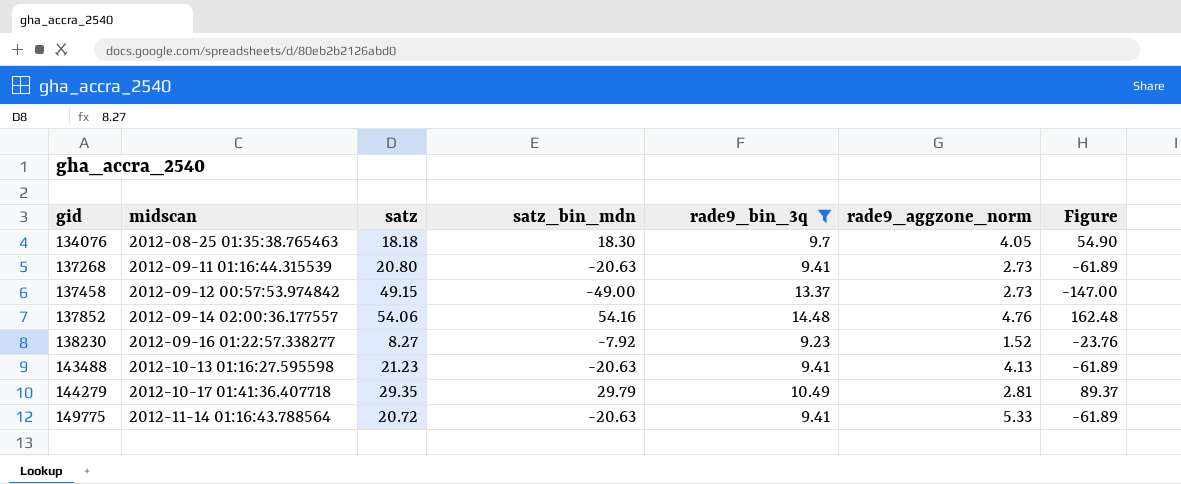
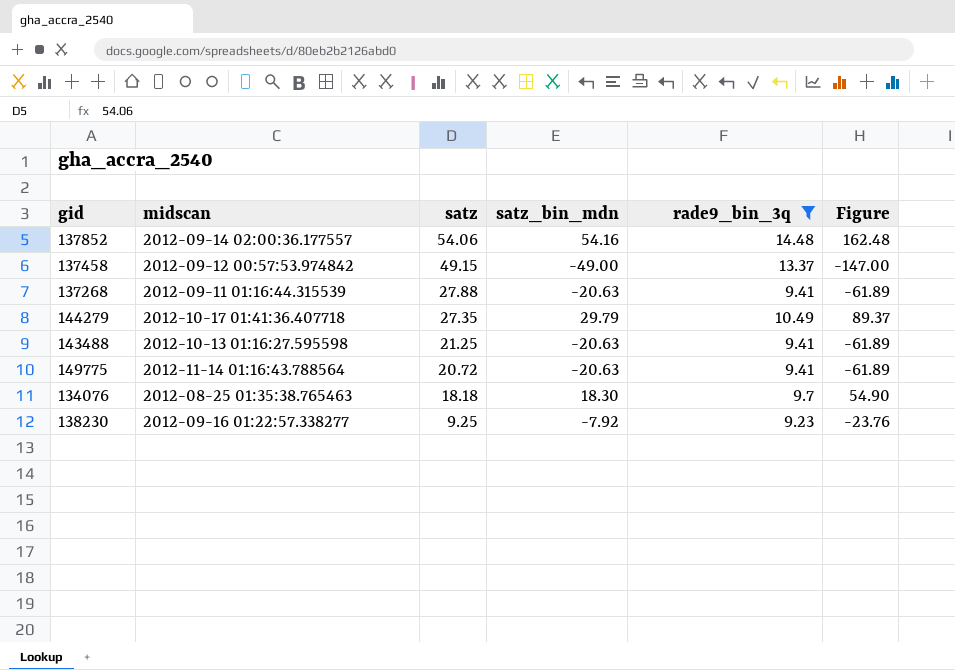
row order: gid ascending -> satz descending
column rade9_aggzone_norm | position: 6 -> none
137268 | satz: 20.80 -> 27.88
144279 | satz: 29.35 -> 27.35
143488 | satz: 21.23 -> 21.25
138230 | satz: 8.27 -> 9.25

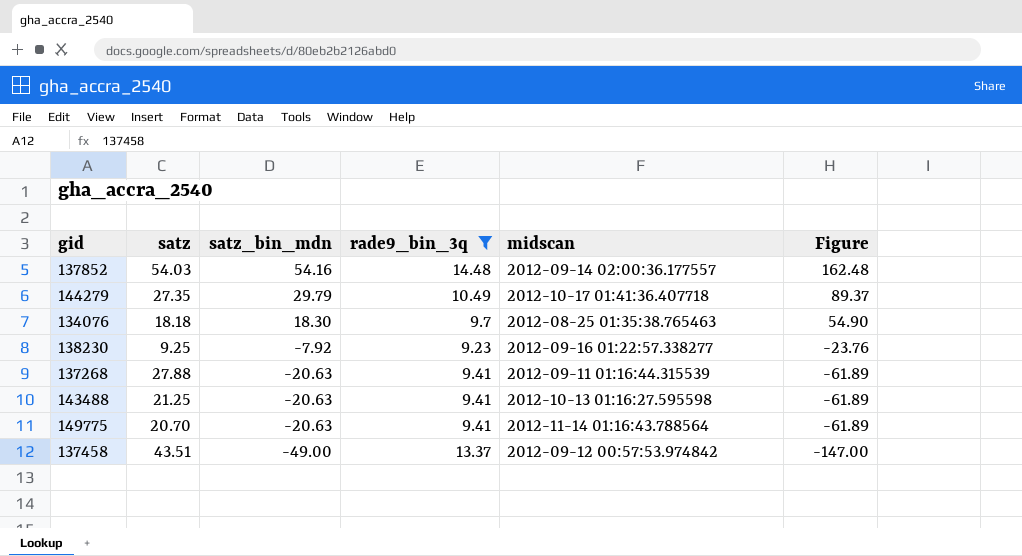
row order: satz descending -> satz_bin_mdn descending
column midscan | position: 2 -> 5
137852 | satz: 54.06 -> 54.03
149775 | satz: 20.72 -> 20.70
137458 | satz: 49.15 -> 43.51

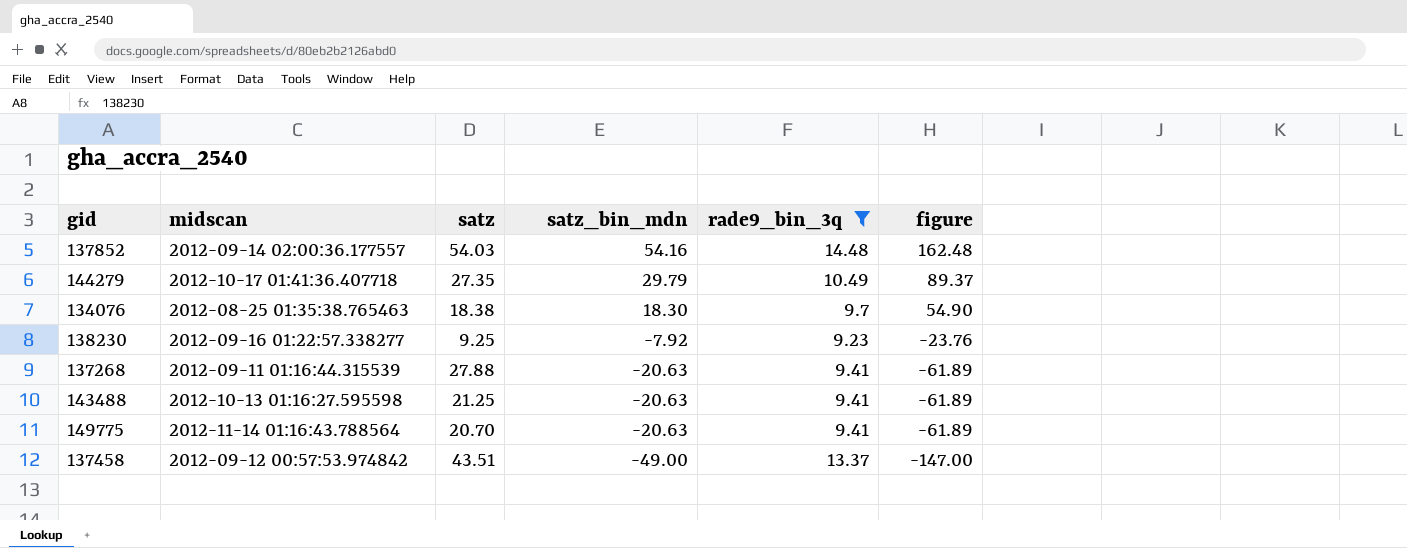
column midscan | position: 5 -> 2
column name: Figure -> figure
134076 | satz: 18.18 -> 18.38

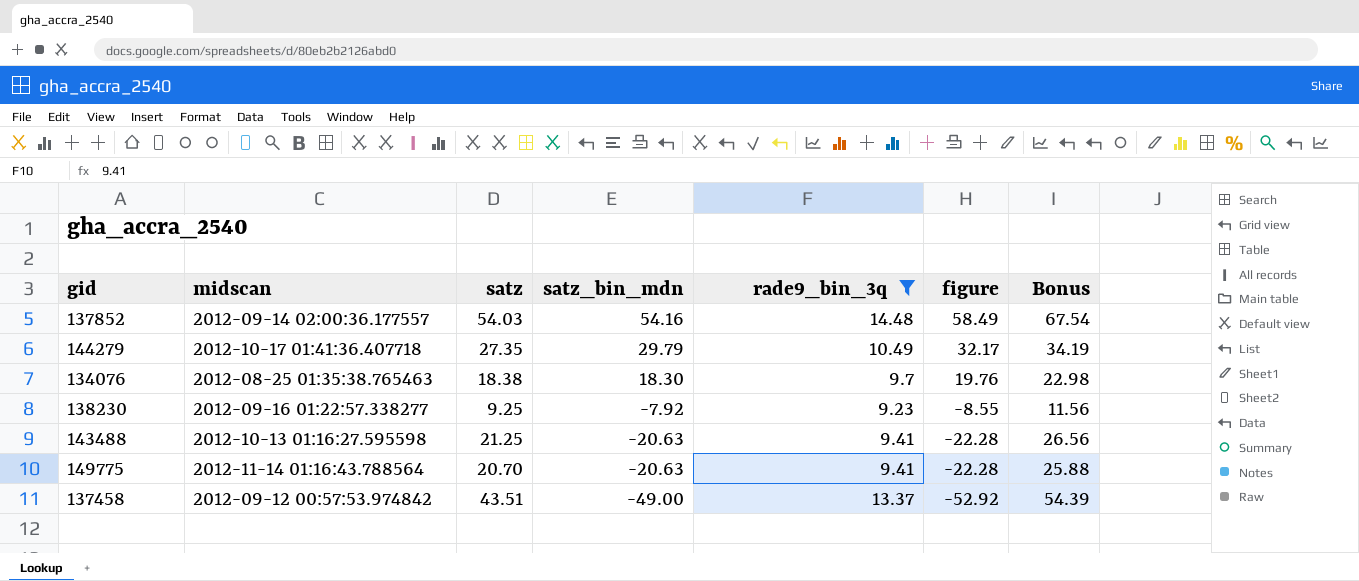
column figure | formula: [satz_bin_mdn] * 3 -> [satz_bin_mdn] * 1.08
column Bonus | formula: none -> [satz] * 1.25
row 137268: 2012-09-11 01:16:44.315539 | 27.88 | -20.63 | 9.41 | -61.89 -> none

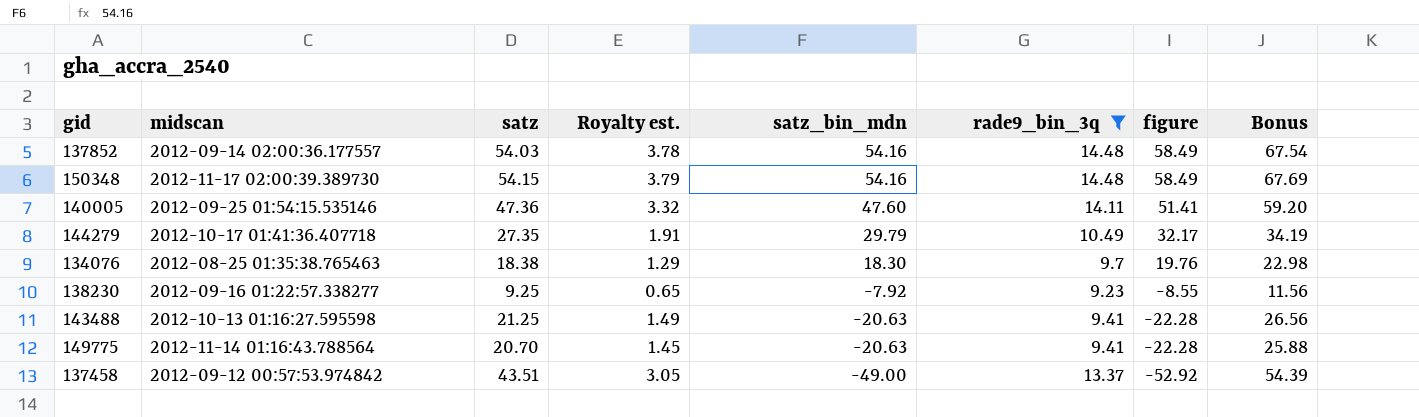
column Royalty est. | formula: none -> [satz] * 0.07
row 150348: none -> 2012-11-17 02:00:39.389730 | 54.15 | 3.79 | 54.16 | 14.48 | 58.49 | 67.69
row 140005: none -> 2012-09-25 01:54:15.535146 | 47.36 | 3.32 | 47.60 | 14.11 | 51.41 | 59.20

